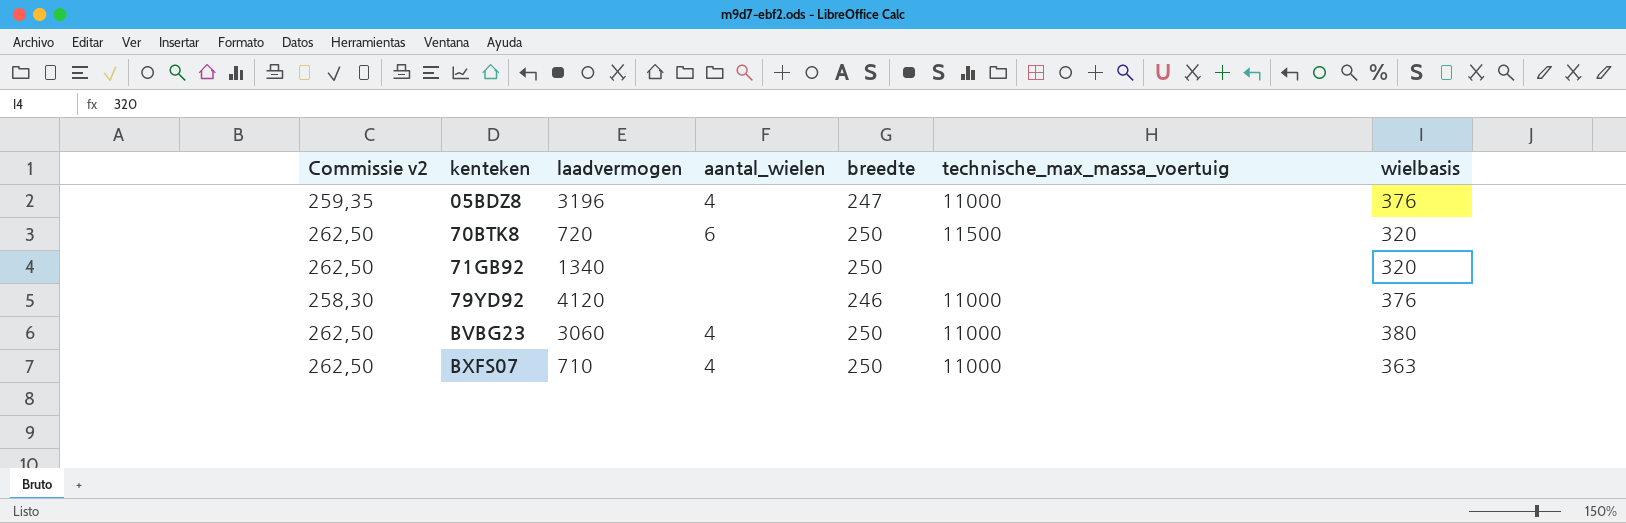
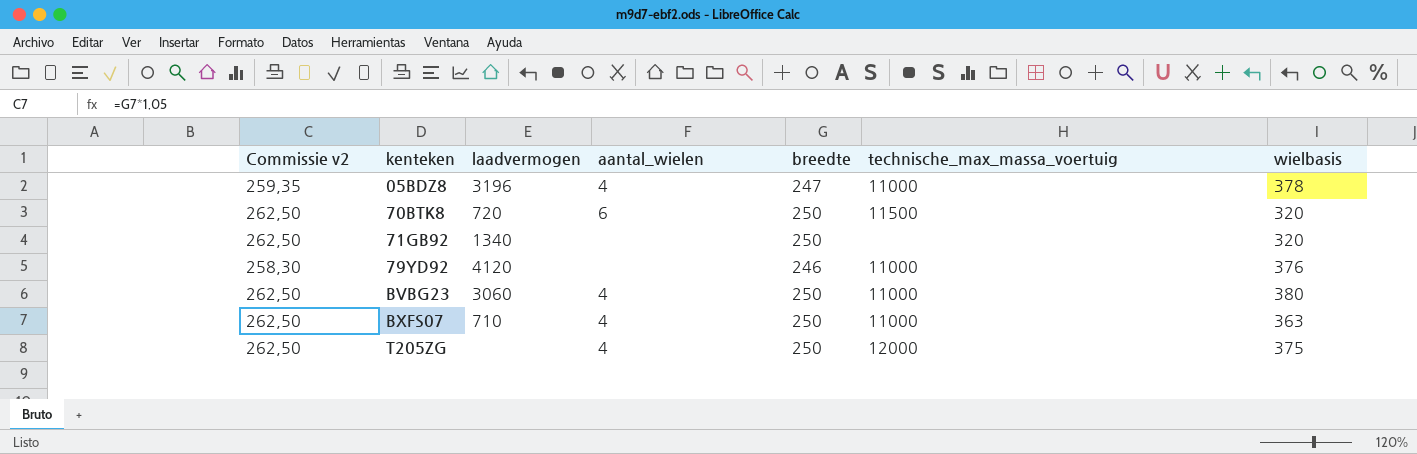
05BDZ8 | wielbasis: 376 -> 378
row T205ZG: none -> 262,50 | none | 4 | 250 | 12000 | 375

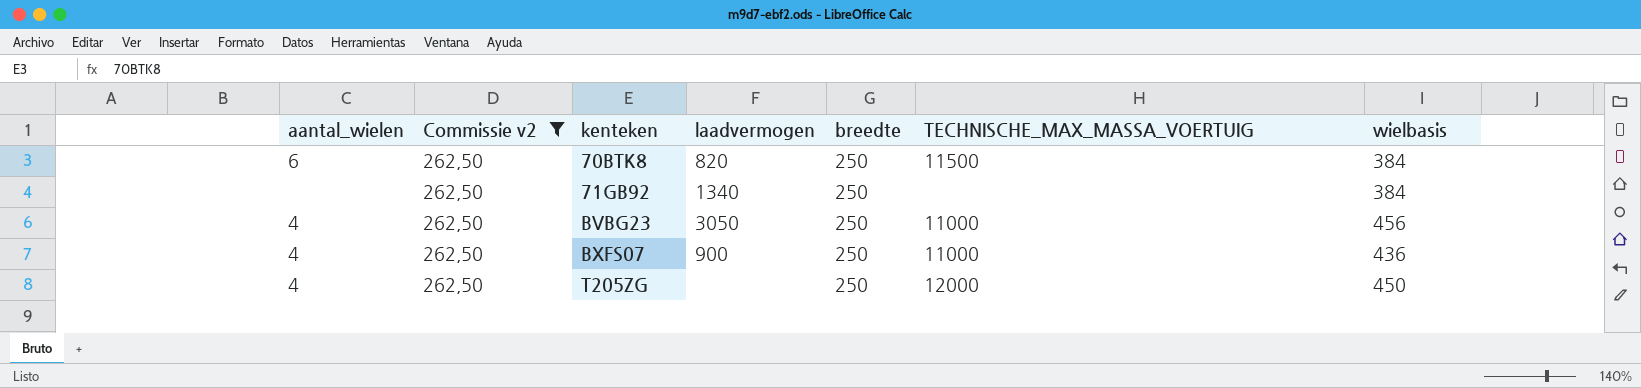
filter: none -> Commissie v2 = 262,50
column aantal_wielen | position: 4 -> 1
column name: technische_max_massa_voertuig -> TECHNISCHE_MAX_MASSA_VOERTUIG
70BTK8 | laadvermogen: 720 -> 820
70BTK8 | wielbasis: 320 -> 384
71GB92 | wielbasis: 320 -> 384
BVBG23 | laadvermogen: 3060 -> 3050
BVBG23 | wielbasis: 380 -> 456
BXFS07 | laadvermogen: 710 -> 900
BXFS07 | wielbasis: 363 -> 436
T205ZG | wielbasis: 375 -> 450

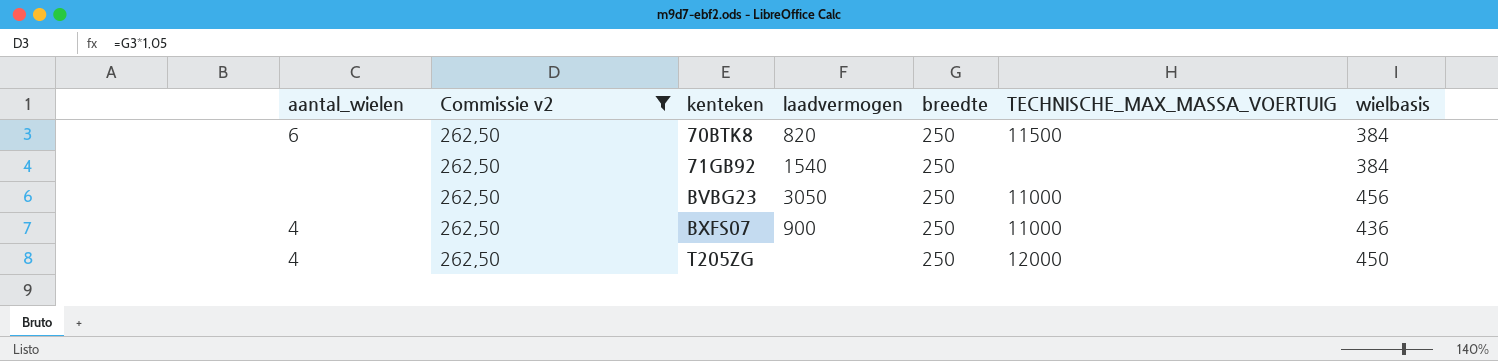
71GB92 | laadvermogen: 1340 -> 1540
BVBG23 | aantal_wielen: 4 -> none

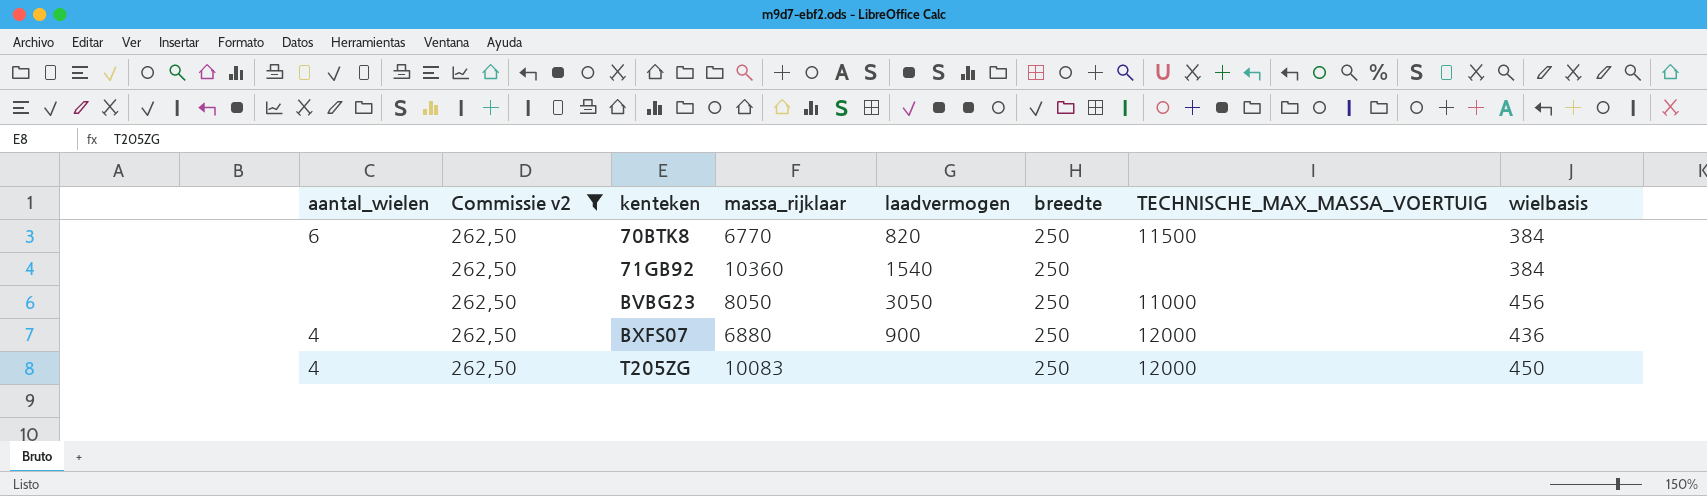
column massa_rijklaar | position: none -> 4
BXFS07 | TECHNISCHE_MAX_MASSA_VOERTUIG: 11000 -> 12000

